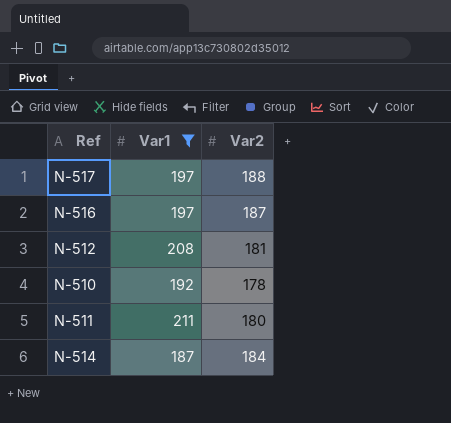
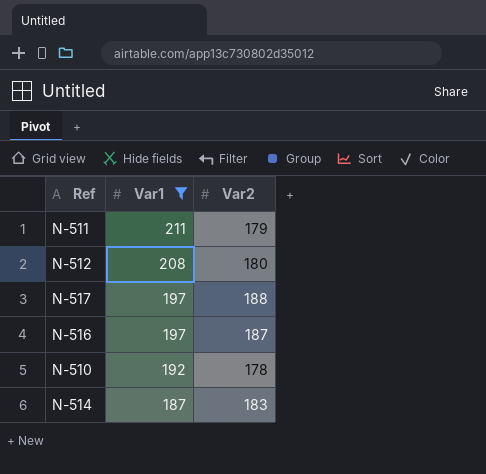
row order: none -> Var1 descending
N-511 | Var2: 180 -> 179
N-512 | Var2: 181 -> 180
N-514 | Var2: 184 -> 183

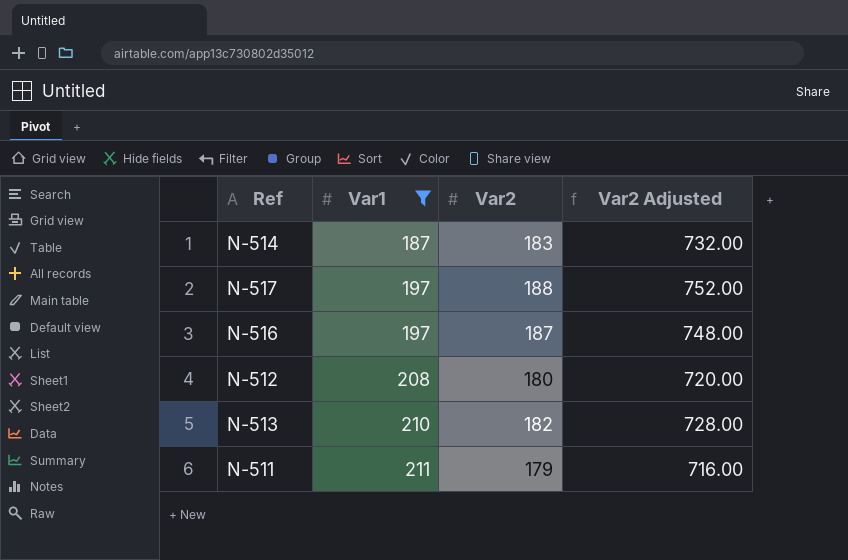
row order: Var1 descending -> Var1 ascending
column Var2 Adjusted | formula: none -> [Var2] * 4
row N-510: 192 | 178 -> none
row N-513: none -> 210 | 182 | 728.00

